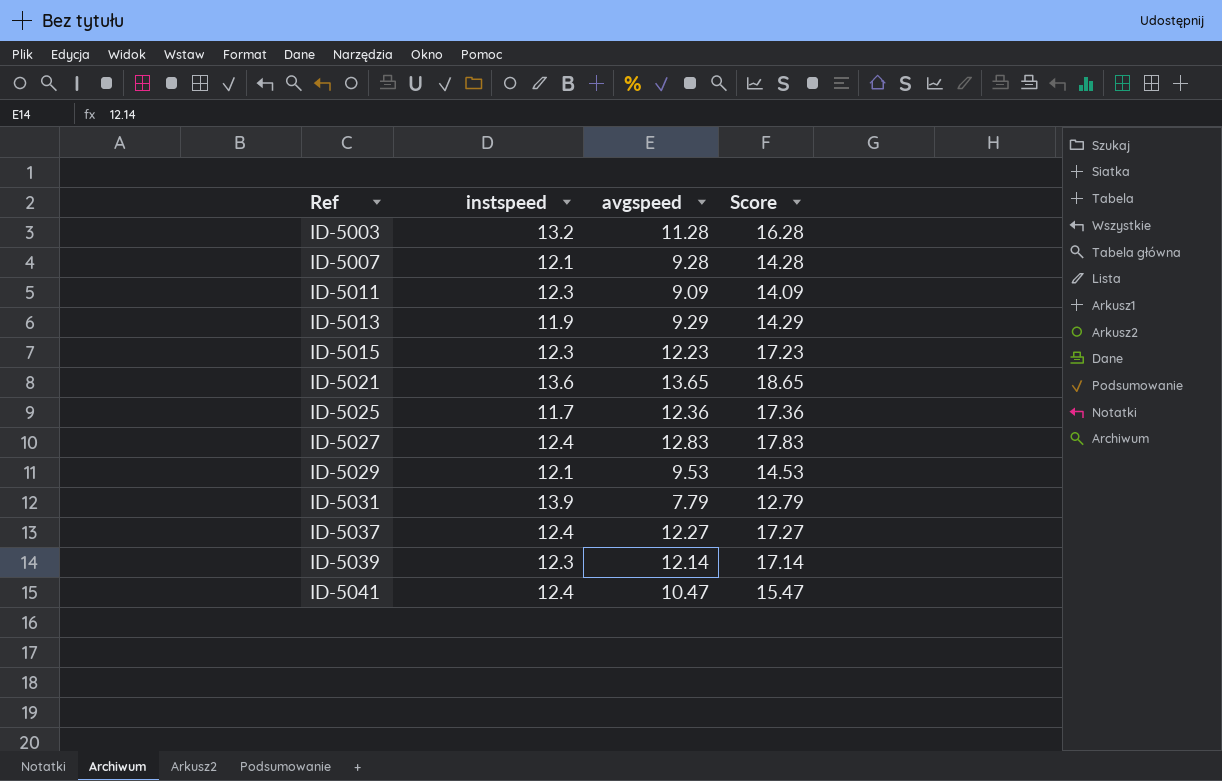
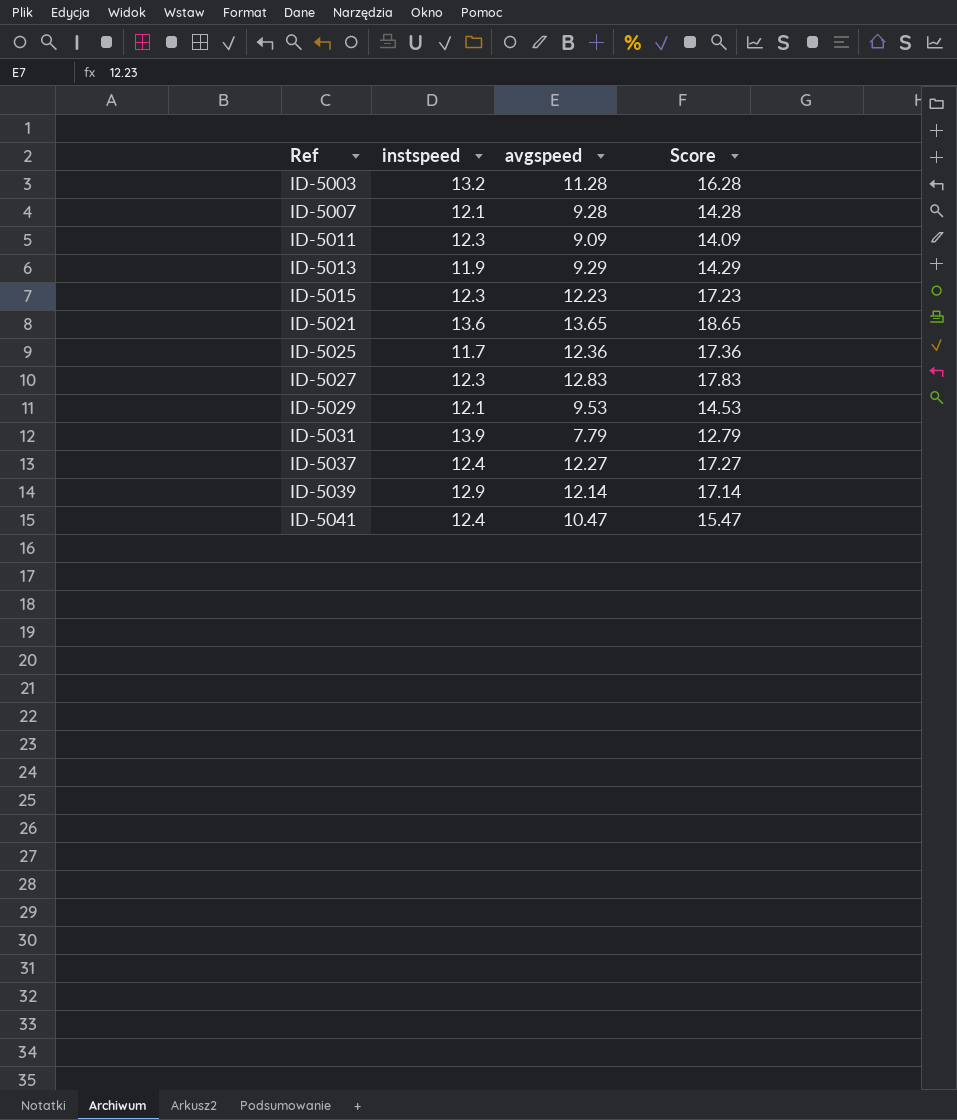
ID-5027 | instspeed: 12.4 -> 12.3
ID-5039 | instspeed: 12.3 -> 12.9

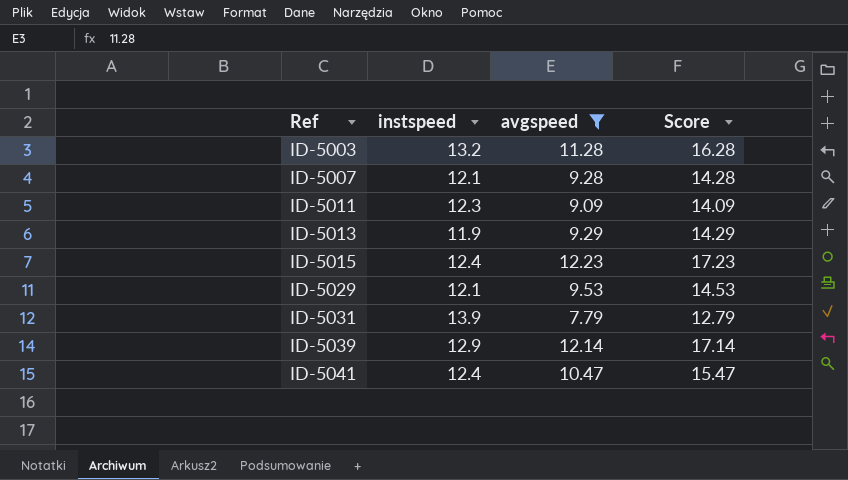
filter: none -> avgspeed <= 12.23
ID-5015 | instspeed: 12.3 -> 12.4

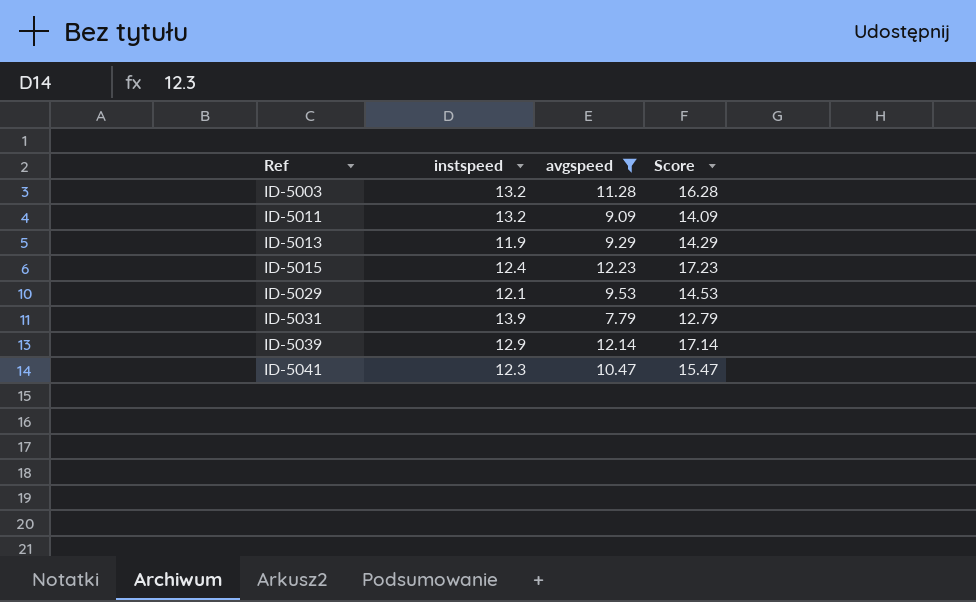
row ID-5007: 12.1 | 9.28 | 14.28 -> none
ID-5011 | instspeed: 12.3 -> 13.2
ID-5041 | instspeed: 12.4 -> 12.3

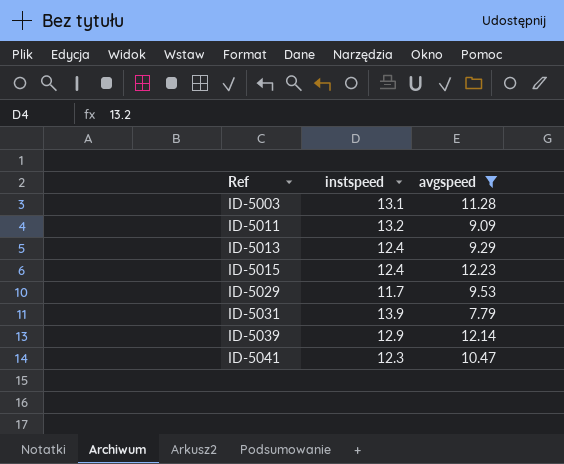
column Score | formula: [avgspeed] + 5 -> none
ID-5003 | instspeed: 13.2 -> 13.1
ID-5013 | instspeed: 11.9 -> 12.4
ID-5029 | instspeed: 12.1 -> 11.7

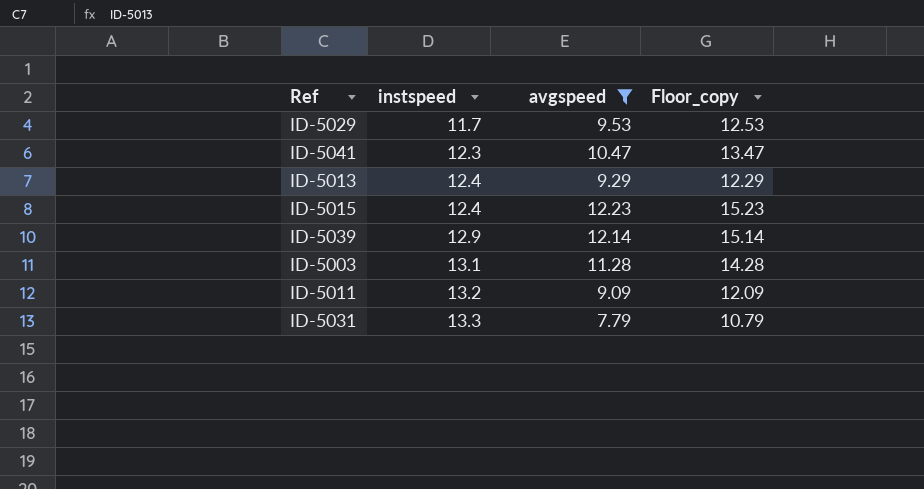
row order: Ref ascending -> instspeed ascending
column Floor_copy | formula: none -> [avgspeed] + 3
ID-5031 | instspeed: 13.9 -> 13.3

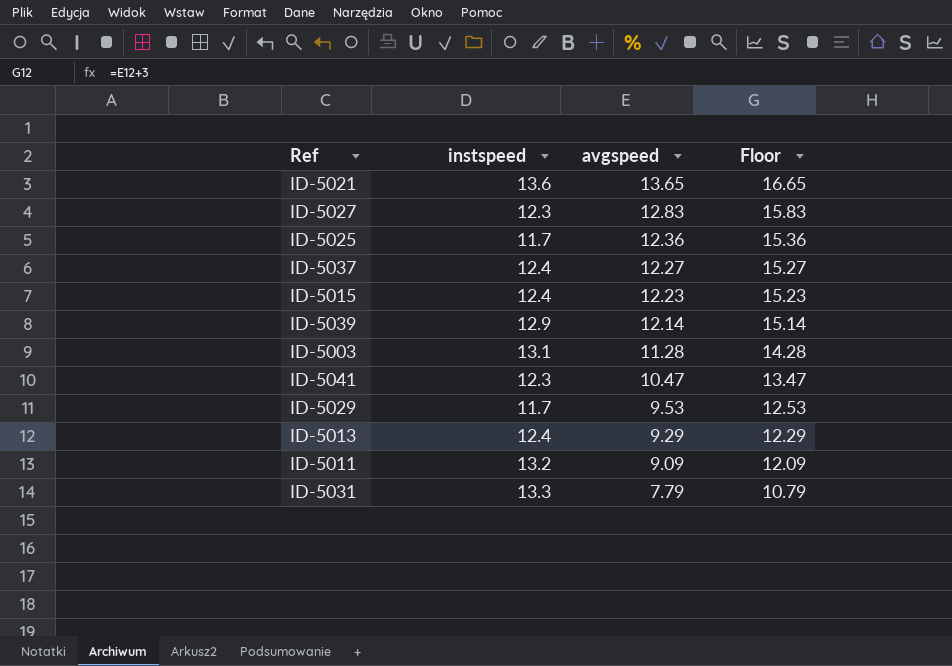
filter: avgspeed <= 12.23 -> none
row order: instspeed ascending -> avgspeed descending
column name: Floor_copy -> Floor

